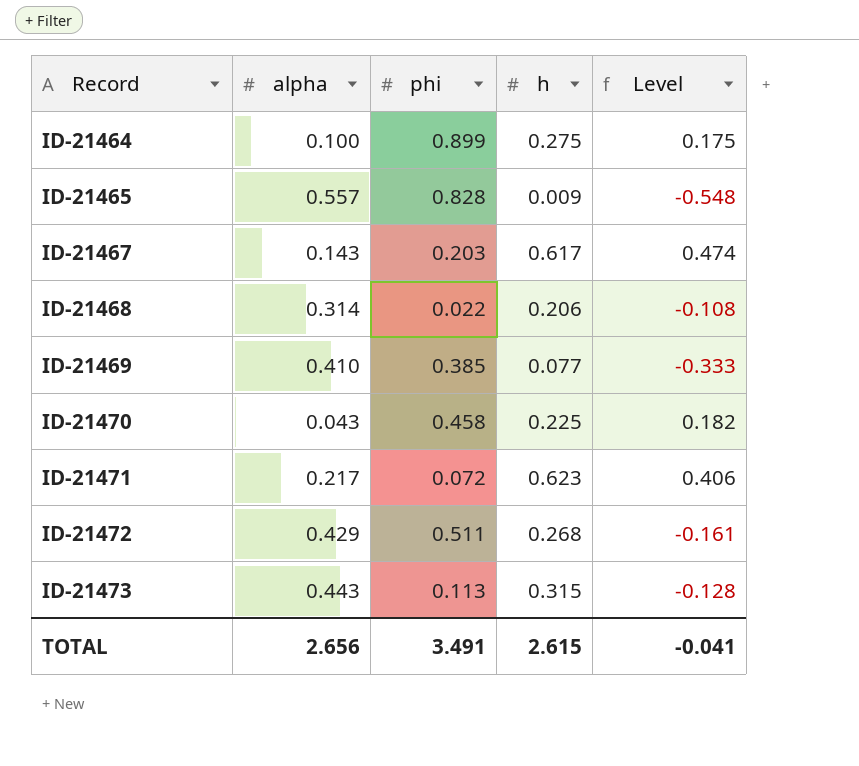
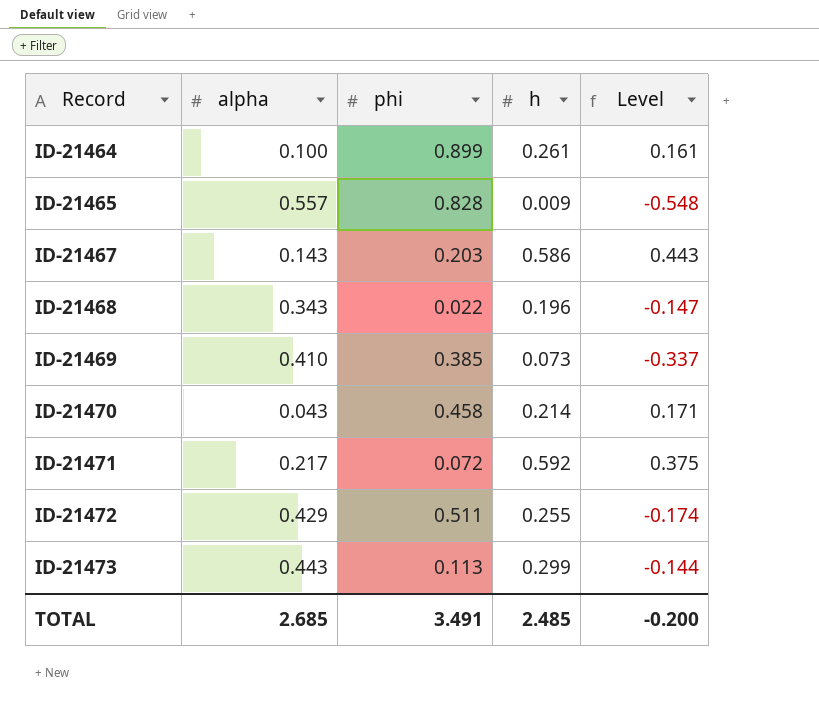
ID-21464 | h: 0.275 -> 0.261
ID-21464 | Level: 0.175 -> 0.161
ID-21467 | h: 0.617 -> 0.586
ID-21467 | Level: 0.474 -> 0.443
ID-21468 | alpha: 0.314 -> 0.343
ID-21468 | h: 0.206 -> 0.196
ID-21468 | Level: -0.108 -> -0.147
ID-21469 | h: 0.077 -> 0.073
ID-21469 | Level: -0.333 -> -0.337
ID-21470 | h: 0.225 -> 0.214
ID-21470 | Level: 0.182 -> 0.171
ID-21471 | h: 0.623 -> 0.592
ID-21471 | Level: 0.406 -> 0.375
ID-21472 | h: 0.268 -> 0.255
ID-21472 | Level: -0.161 -> -0.174
ID-21473 | h: 0.315 -> 0.299
ID-21473 | Level: -0.128 -> -0.144
TOTAL | alpha: 2.656 -> 2.685
TOTAL | h: 2.615 -> 2.485
TOTAL | Level: -0.041 -> -0.200

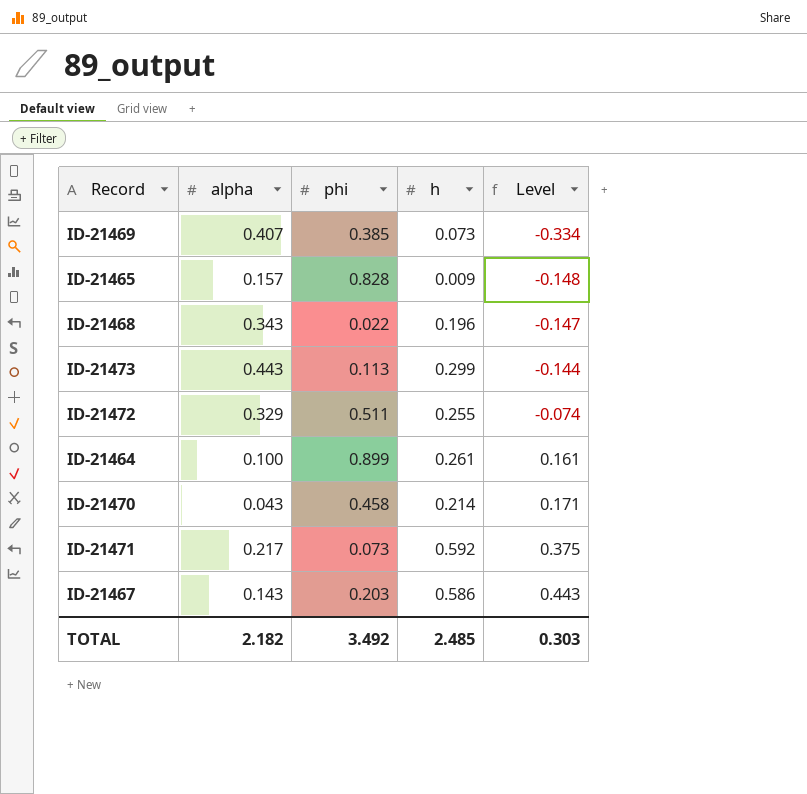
row order: Record ascending -> Level ascending
ID-21469 | alpha: 0.410 -> 0.407
ID-21469 | Level: -0.337 -> -0.334
ID-21465 | alpha: 0.557 -> 0.157
ID-21465 | Level: -0.548 -> -0.148
ID-21472 | alpha: 0.429 -> 0.329
ID-21472 | Level: -0.174 -> -0.074
ID-21471 | phi: 0.072 -> 0.073
TOTAL | alpha: 2.685 -> 2.182
TOTAL | phi: 3.491 -> 3.492
TOTAL | Level: -0.200 -> 0.303

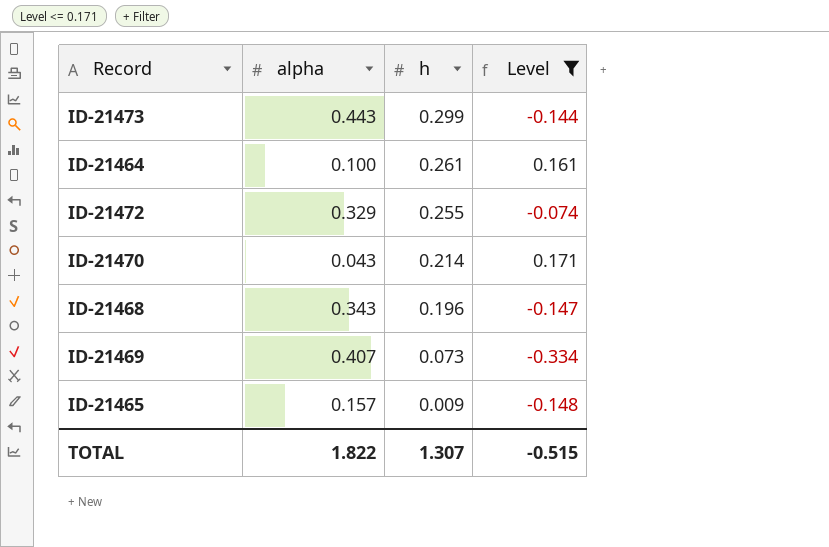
filter: none -> Level <= 0.171
row order: Level ascending -> h descending
column phi | position: 3 -> none
TOTAL | alpha: 2.182 -> 1.822
TOTAL | h: 2.485 -> 1.307
TOTAL | Level: 0.303 -> -0.515

